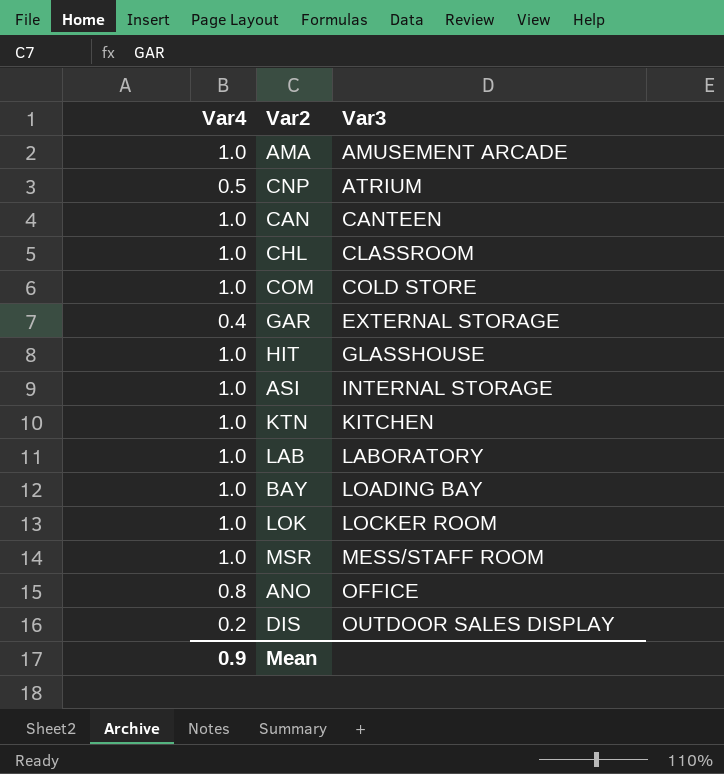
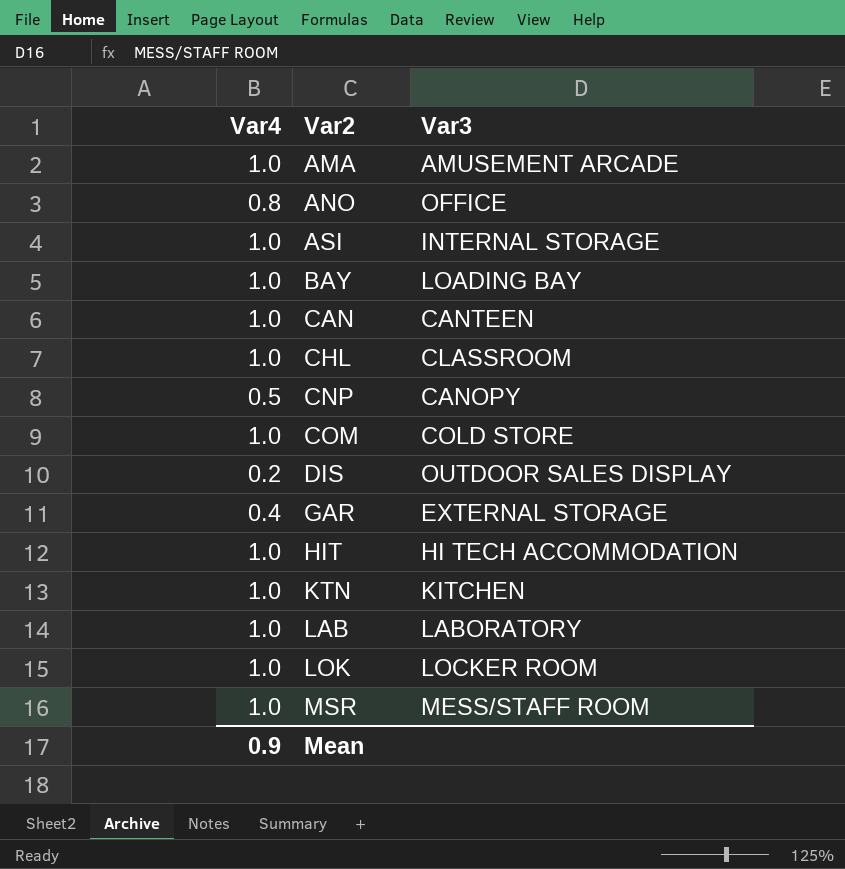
row order: Var3 ascending -> Var2 ascending
CNP | Var3: ATRIUM -> CANOPY
HIT | Var3: GLASSHOUSE -> HI TECH ACCOMMODATION

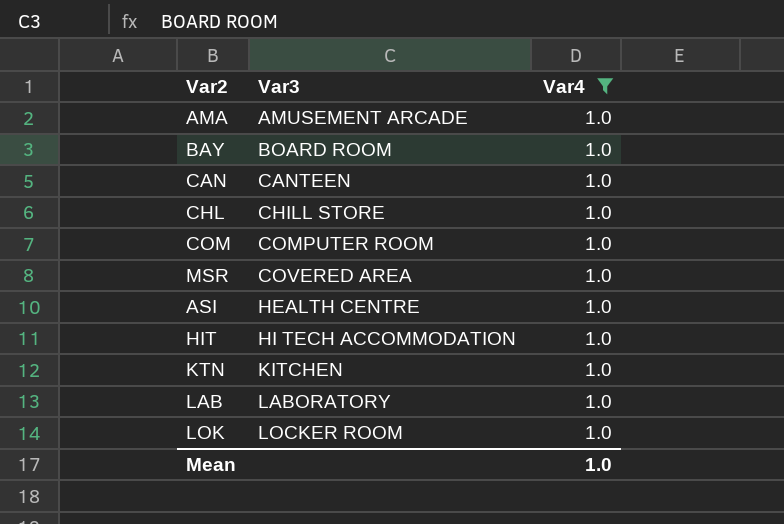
filter: none -> Var4 = 1.0
row order: Var2 ascending -> Var3 ascending
column Var4 | position: 1 -> 3
BAY | Var3: LOADING BAY -> BOARD ROOM
CHL | Var3: CLASSROOM -> CHILL STORE
COM | Var3: COLD STORE -> COMPUTER ROOM
MSR | Var3: MESS/STAFF ROOM -> COVERED AREA
ASI | Var3: INTERNAL STORAGE -> HEALTH CENTRE
Mean | Var4: 0.9 -> 1.0

